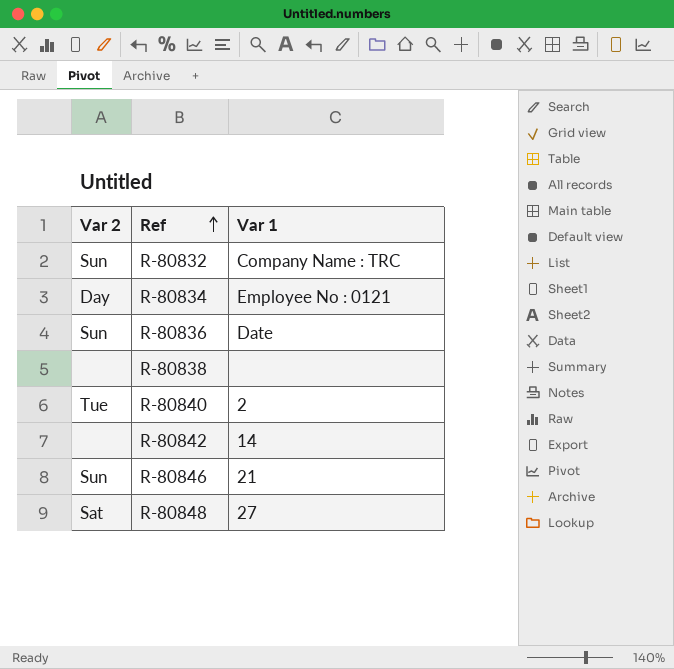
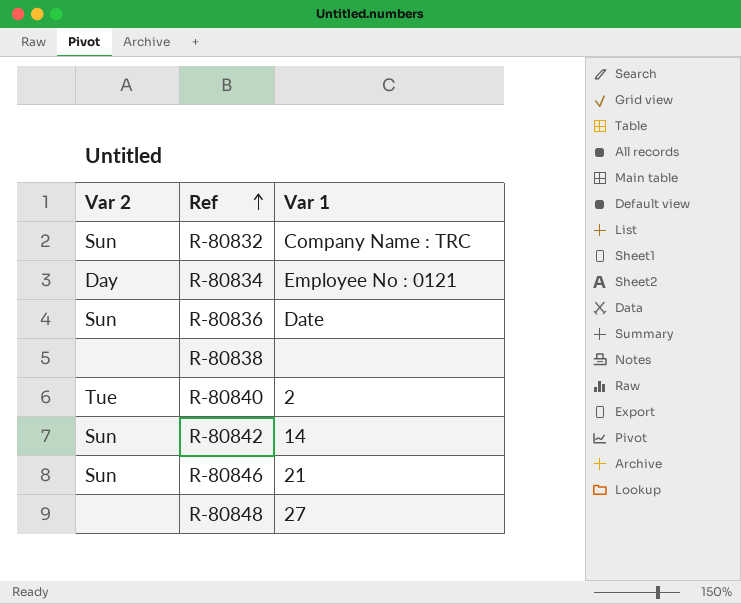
R-80842 | Var 2: none -> Sun
R-80848 | Var 2: Sat -> none

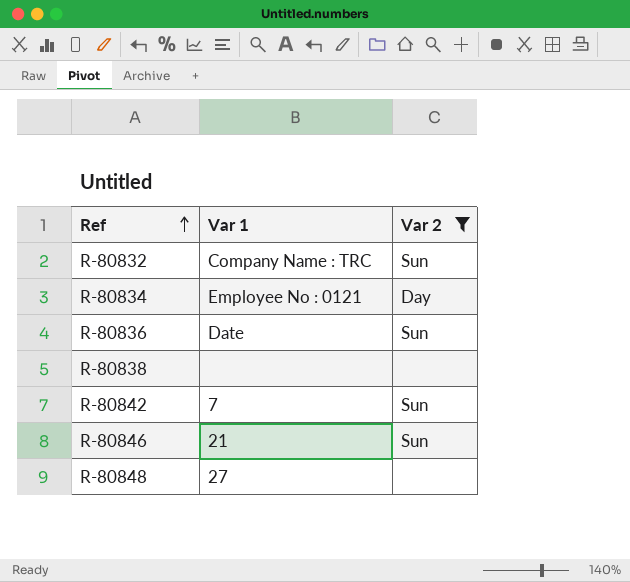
filter: none -> Var 2 != Tue
column Var 2 | position: 1 -> 3
R-80842 | Var 1: 14 -> 7

